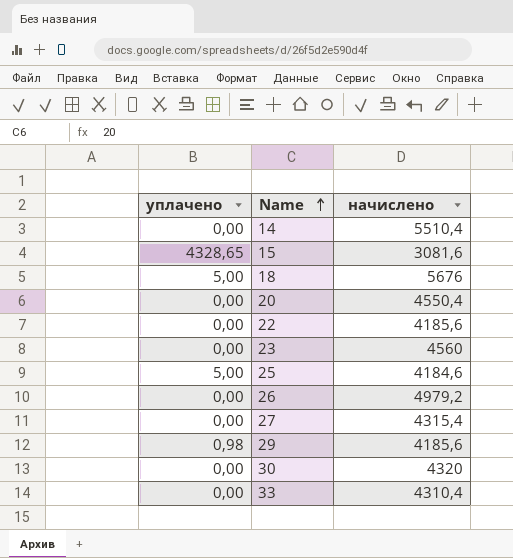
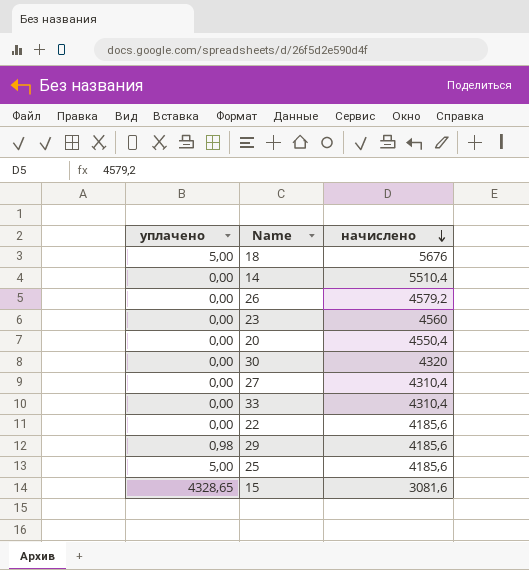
row order: Name ascending -> начислено descending
26 | начислено: 4979,2 -> 4579,2
27 | начислено: 4315,4 -> 4310,4
25 | начислено: 4184,6 -> 4185,6

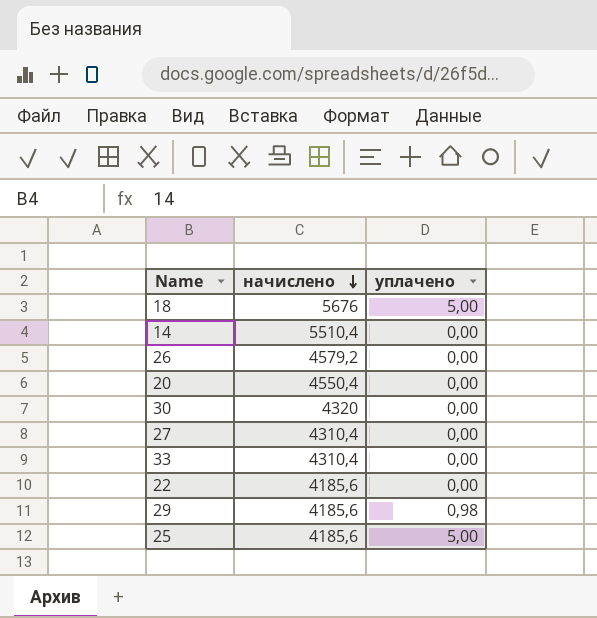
column уплачено | position: 1 -> 3
row 23: 0,00 | 4560 -> none
row 15: 4328,65 | 3081,6 -> none

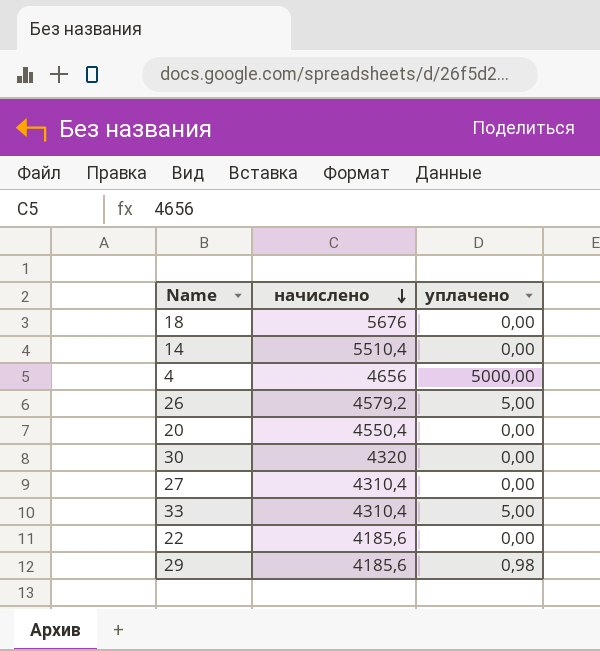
row 25: 4185,6 | 5,00 -> none
18 | уплачено: 5,00 -> 0,00
row 4: none -> 4656 | 5000,00
26 | уплачено: 0,00 -> 5,00
33 | уплачено: 0,00 -> 5,00

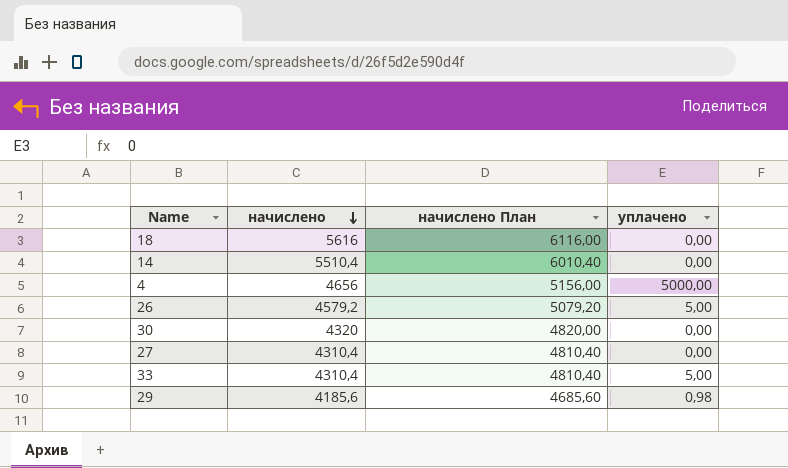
column начислено План | formula: none -> [начислено] + 500
row 20: 4550,4 | 0,00 -> none
row 22: 4185,6 | 0,00 -> none
18 | начислено: 5676 -> 5616

